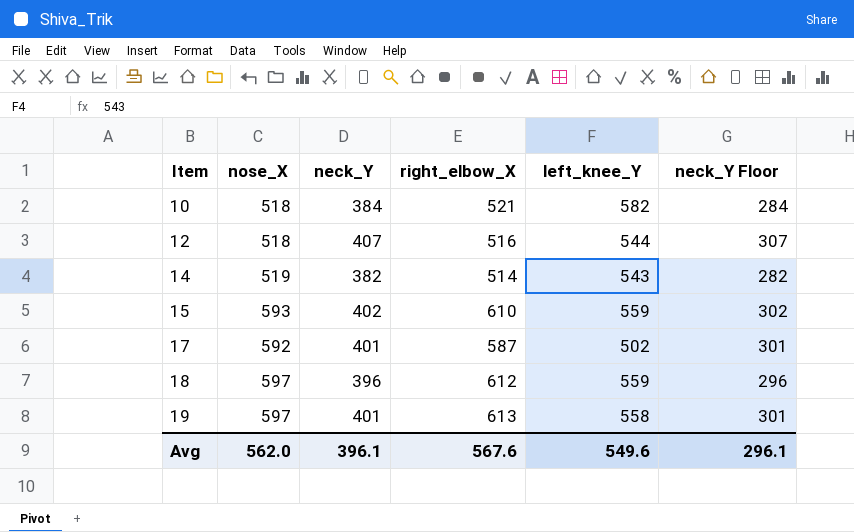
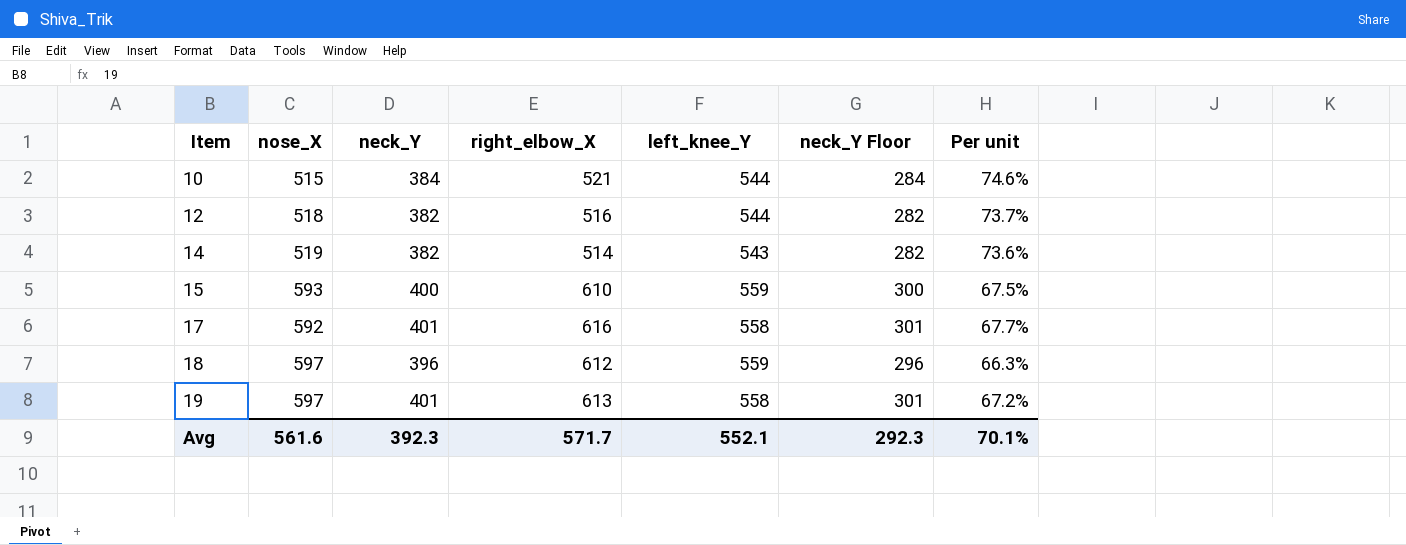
column Per unit | formula: none -> [neck_Y] / [nose_X]
10 | nose_X: 518 -> 515
10 | left_knee_Y: 582 -> 544
12 | neck_Y: 407 -> 382
12 | neck_Y Floor: 307 -> 282
15 | neck_Y: 402 -> 400
15 | neck_Y Floor: 302 -> 300
17 | right_elbow_X: 587 -> 616
17 | left_knee_Y: 502 -> 558
Avg | nose_X: 562.0 -> 561.6
Avg | neck_Y: 396.1 -> 392.3
Avg | right_elbow_X: 567.6 -> 571.7
Avg | left_knee_Y: 549.6 -> 552.1
Avg | neck_Y Floor: 296.1 -> 292.3

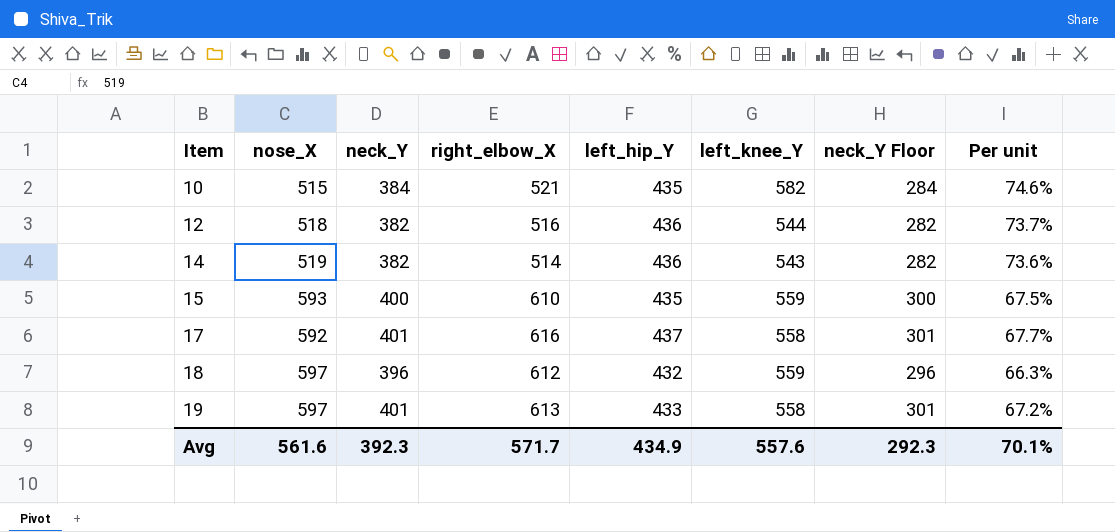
column left_hip_Y | position: none -> 5
10 | left_knee_Y: 544 -> 582
Avg | left_knee_Y: 552.1 -> 557.6

